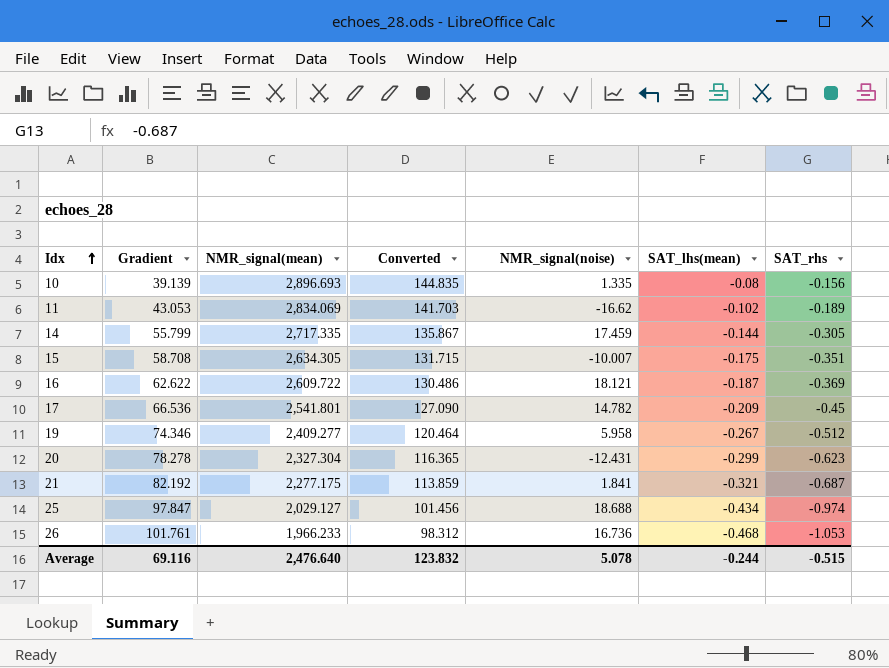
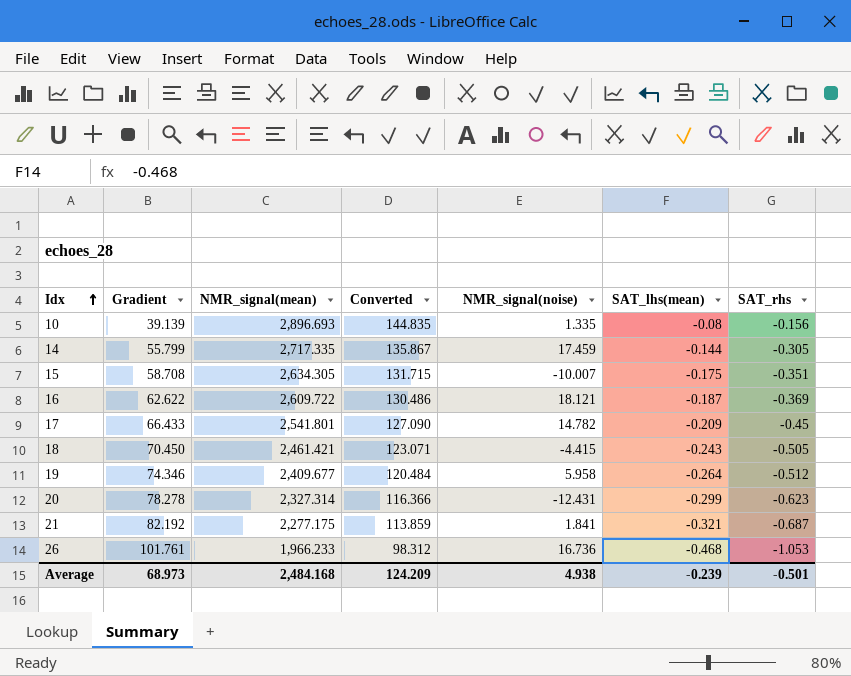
row 11: 43.053 | 2,834.069 | 141.703 | -16.62 | -0.102 | -0.189 -> none
row 25: 97.847 | 2,029.127 | 101.456 | 18.688 | -0.434 | -0.974 -> none
17 | Gradient: 66.536 -> 66.433
row 18: none -> 70.450 | 2,461.421 | 123.071 | -4.415 | -0.243 | -0.505
19 | NMR_signal(mean): 2,409.277 -> 2,409.677
19 | Converted: 120.464 -> 120.484
19 | SAT_lhs(mean): -0.267 -> -0.264
20 | NMR_signal(mean): 2,327.304 -> 2,327.314
20 | Converted: 116.365 -> 116.366
Average | Gradient: 69.116 -> 68.973
Average | NMR_signal(mean): 2,476.640 -> 2,484.168
Average | Converted: 123.832 -> 124.209
Average | NMR_signal(noise): 5.078 -> 4.938
Average | SAT_lhs(mean): -0.244 -> -0.239
Average | SAT_rhs: -0.515 -> -0.501

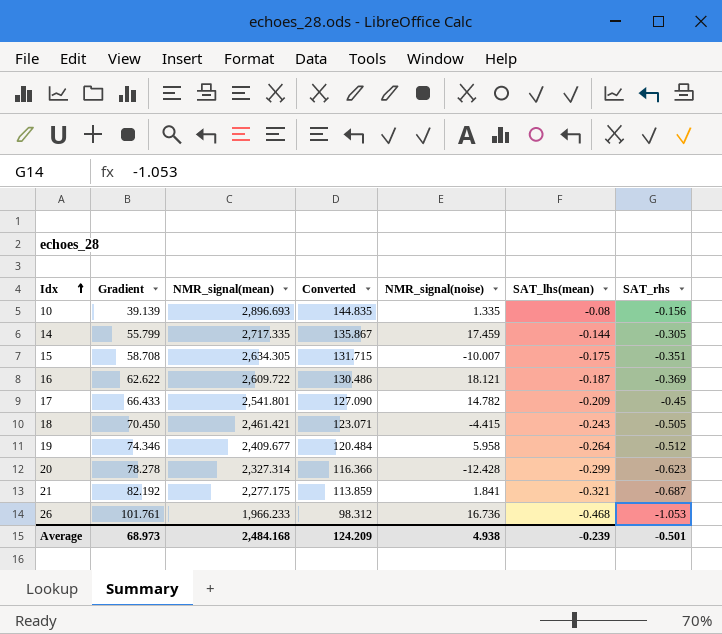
20 | NMR_signal(noise): -12.431 -> -12.428

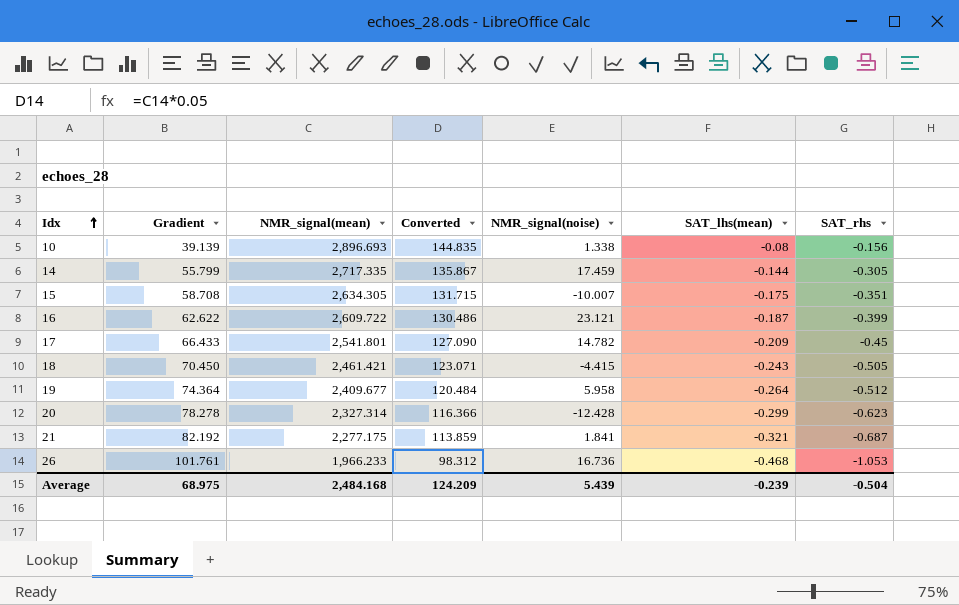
10 | NMR_signal(noise): 1.335 -> 1.338
16 | NMR_signal(noise): 18.121 -> 23.121
16 | SAT_rhs: -0.369 -> -0.399
19 | Gradient: 74.346 -> 74.364
Average | Gradient: 68.973 -> 68.975
Average | NMR_signal(noise): 4.938 -> 5.439
Average | SAT_rhs: -0.501 -> -0.504

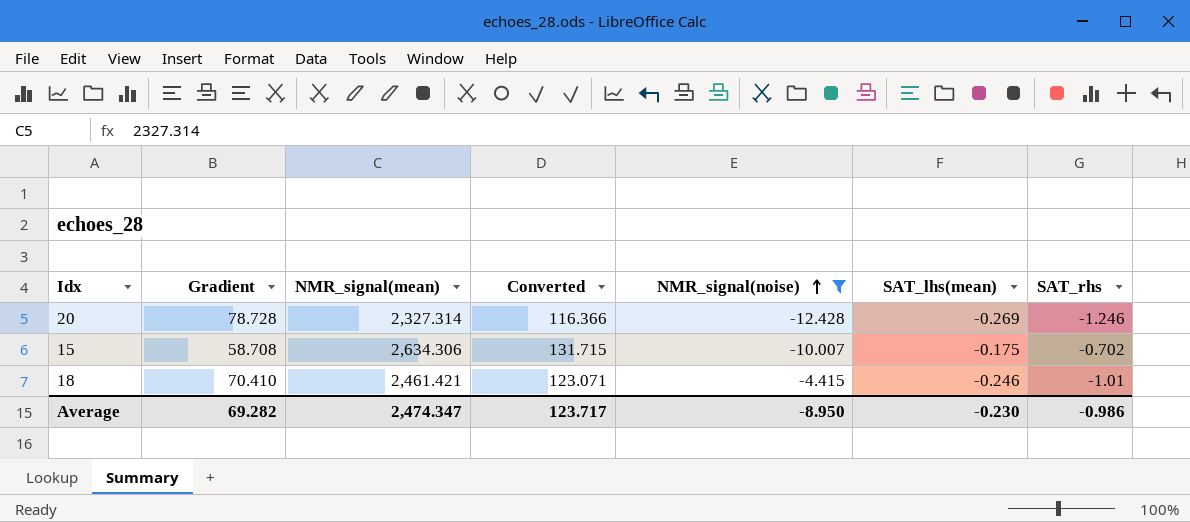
filter: none -> NMR_signal(noise) <= -4.415
row order: Idx ascending -> NMR_signal(noise) ascending
20 | Gradient: 78.278 -> 78.728
20 | SAT_lhs(mean): -0.299 -> -0.269
20 | SAT_rhs: -0.623 -> -1.246
15 | NMR_signal(mean): 2,634.305 -> 2,634.306
15 | SAT_rhs: -0.351 -> -0.702
18 | Gradient: 70.450 -> 70.410
18 | SAT_lhs(mean): -0.243 -> -0.246
18 | SAT_rhs: -0.505 -> -1.01
Average | Gradient: 68.975 -> 69.282
Average | NMR_signal(mean): 2,484.168 -> 2,474.347
Average | Converted: 124.209 -> 123.717
Average | NMR_signal(noise): 5.439 -> -8.950
Average | SAT_lhs(mean): -0.239 -> -0.230
Average | SAT_rhs: -0.504 -> -0.986

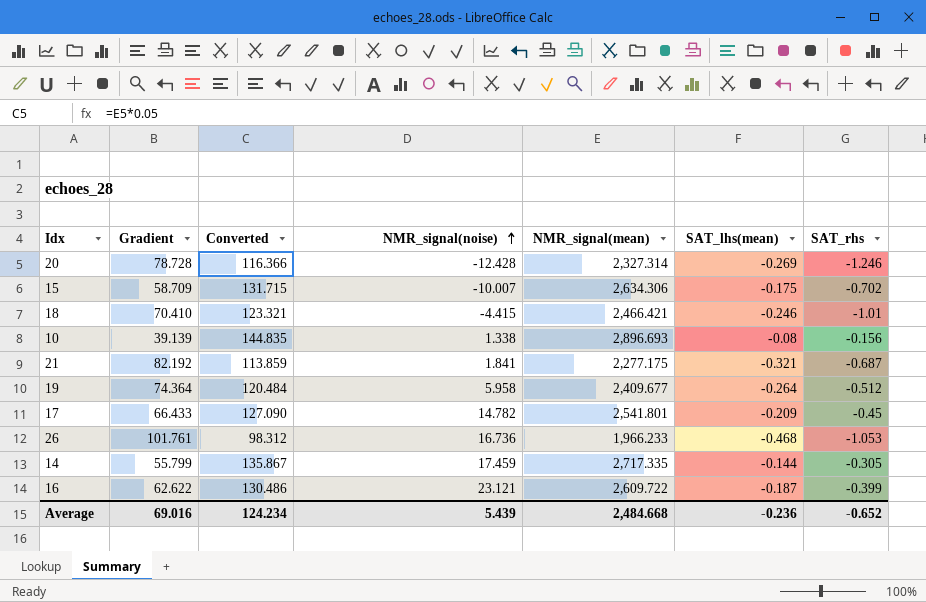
filter: NMR_signal(noise) <= -4.415 -> none
column NMR_signal(mean) | position: 3 -> 5
15 | Gradient: 58.708 -> 58.709
18 | Converted: 123.071 -> 123.321
18 | NMR_signal(mean): 2,461.421 -> 2,466.421
Average | Gradient: 69.282 -> 69.016
Average | Converted: 123.717 -> 124.234
Average | NMR_signal(noise): -8.950 -> 5.439
Average | NMR_signal(mean): 2,474.347 -> 2,484.668
Average | SAT_lhs(mean): -0.230 -> -0.236
Average | SAT_rhs: -0.986 -> -0.652

